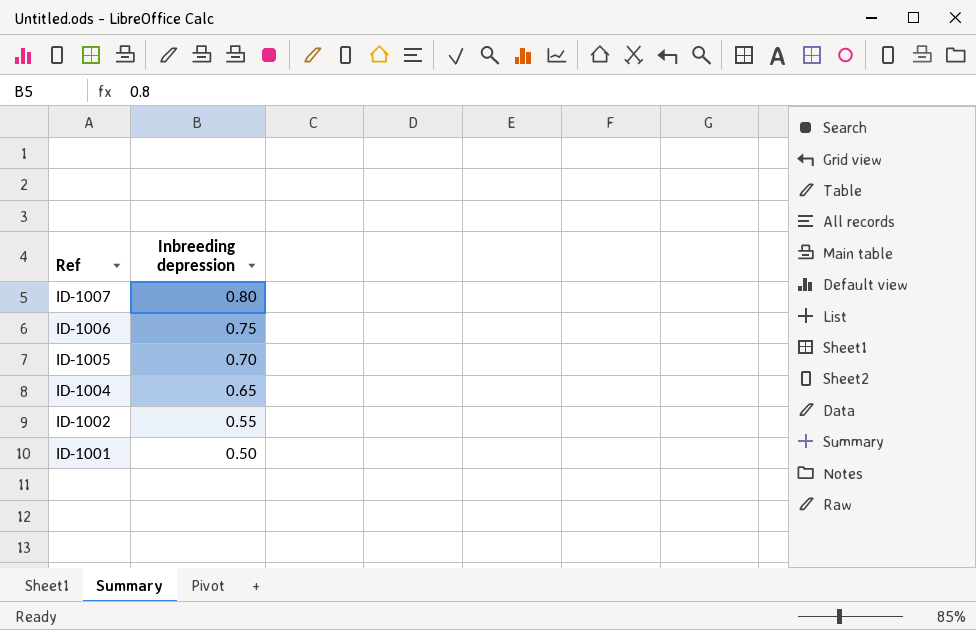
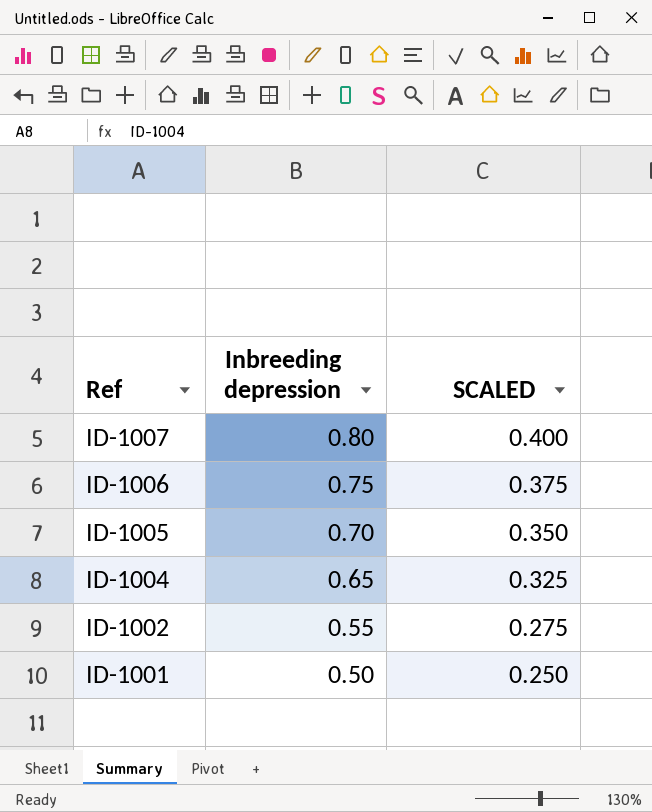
column SCALED | formula: none -> [Inbreeding depression] * 0.5

